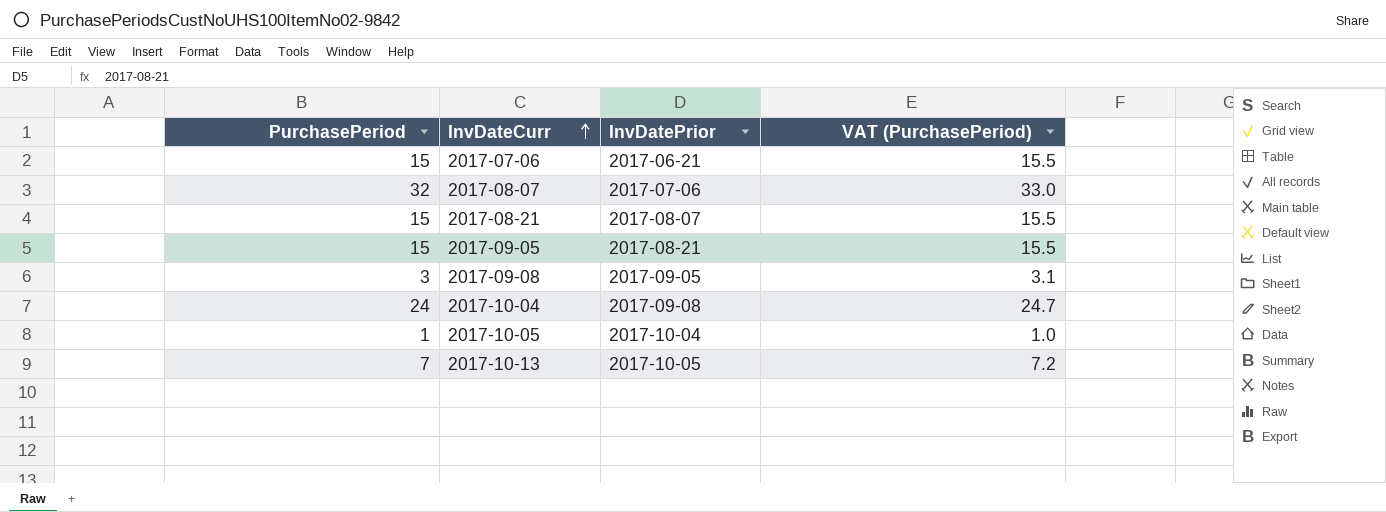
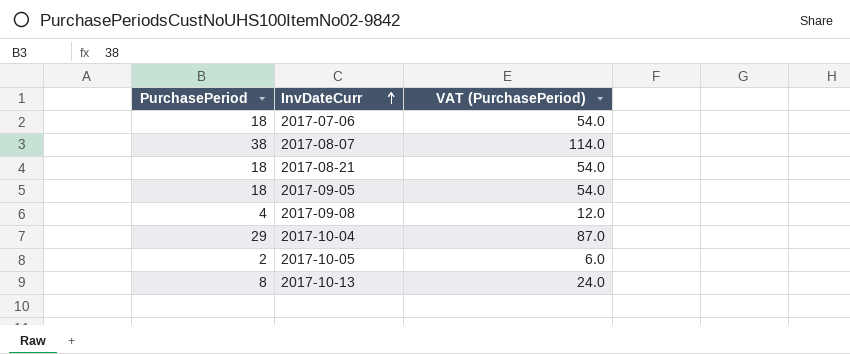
column InvDatePrior | position: 3 -> none
column VAT (PurchasePeriod) | formula: [PurchasePeriod] * 1.03 -> [PurchasePeriod] * 3
2017-07-06 | PurchasePeriod: 15 -> 18
2017-08-07 | PurchasePeriod: 32 -> 38
2017-08-21 | PurchasePeriod: 15 -> 18
2017-09-05 | PurchasePeriod: 15 -> 18
2017-09-08 | PurchasePeriod: 3 -> 4
2017-10-04 | PurchasePeriod: 24 -> 29
2017-10-05 | PurchasePeriod: 1 -> 2
2017-10-13 | PurchasePeriod: 7 -> 8

